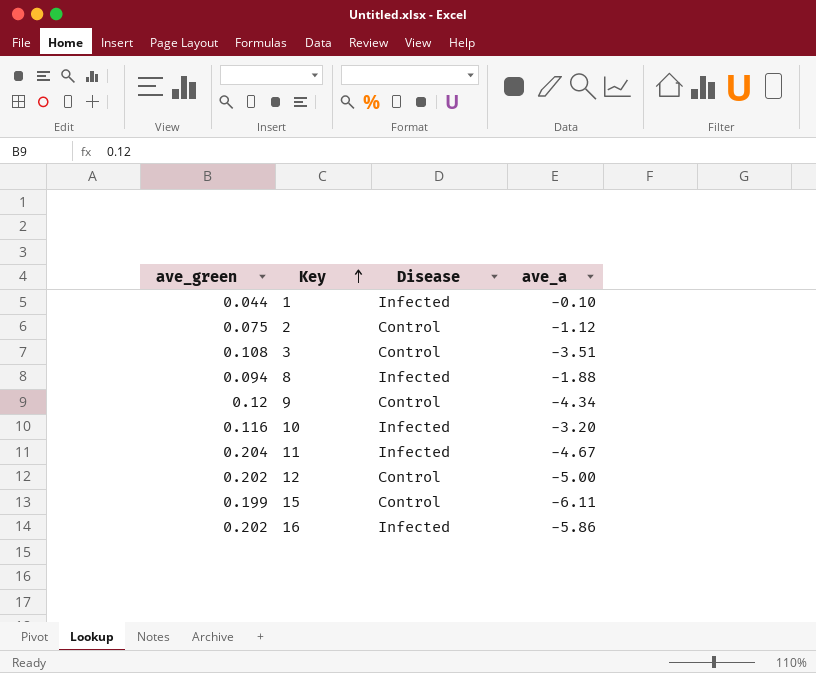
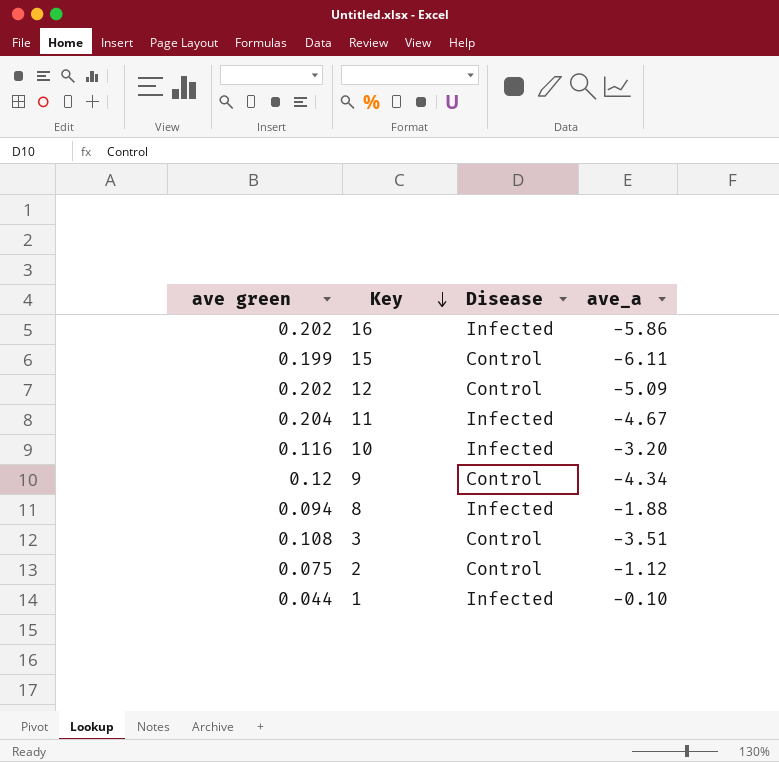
row order: Key ascending -> Key descending
column name: ave_green -> ave green
12 | ave_a: -5.00 -> -5.09

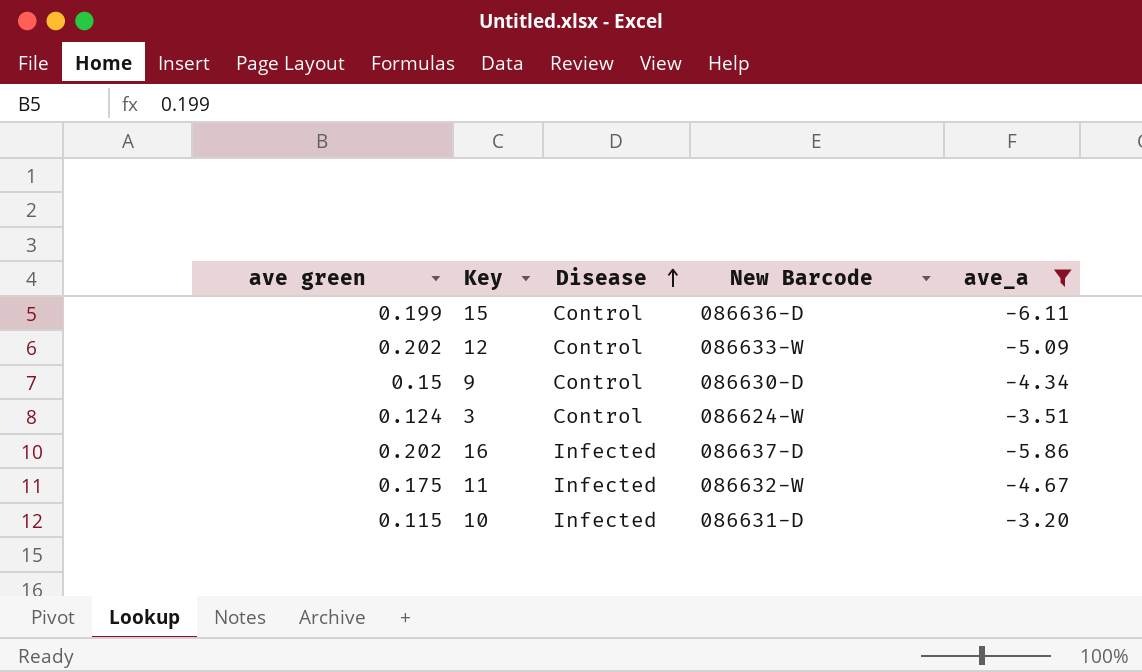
filter: none -> ave_a <= -3.20
row order: Key descending -> Disease ascending
column New Barcode | position: none -> 4
9 | ave green: 0.12 -> 0.15
3 | ave green: 0.108 -> 0.124
11 | ave green: 0.204 -> 0.175
10 | ave green: 0.116 -> 0.115

